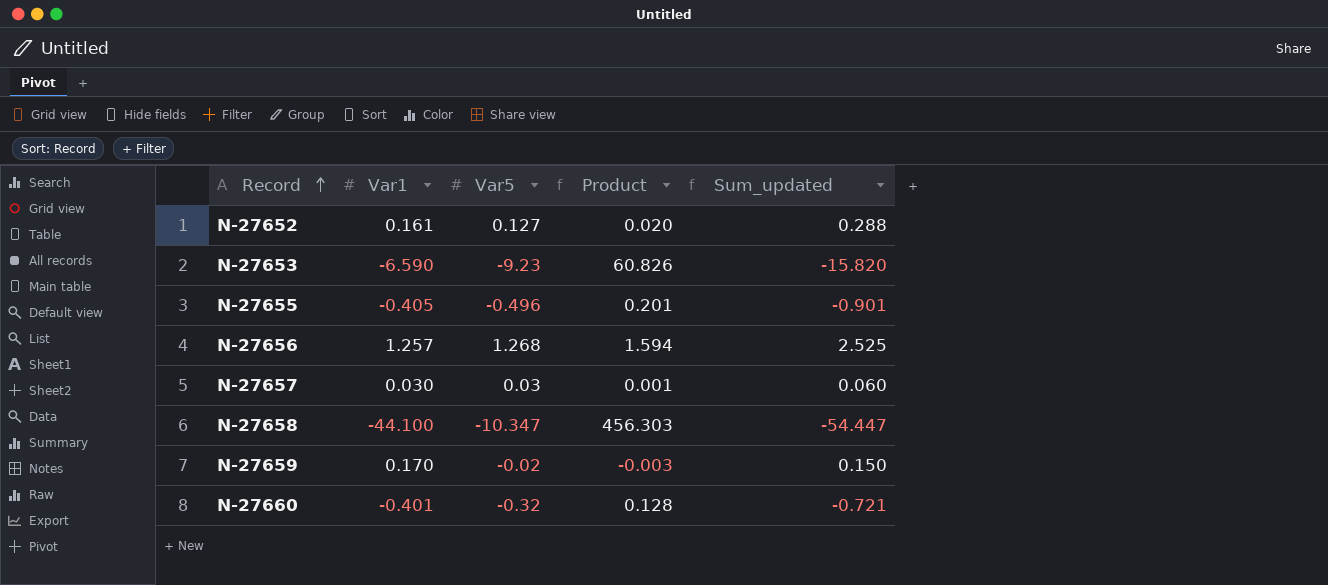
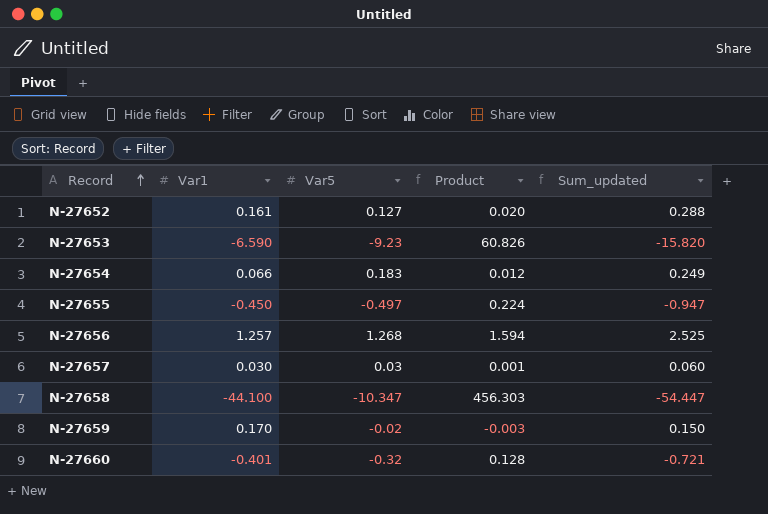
row N-27654: none -> 0.066 | 0.183 | 0.012 | 0.249
N-27655 | Var1: -0.405 -> -0.450
N-27655 | Var5: -0.496 -> -0.497
N-27655 | Product: 0.201 -> 0.224
N-27655 | Sum_updated: -0.901 -> -0.947

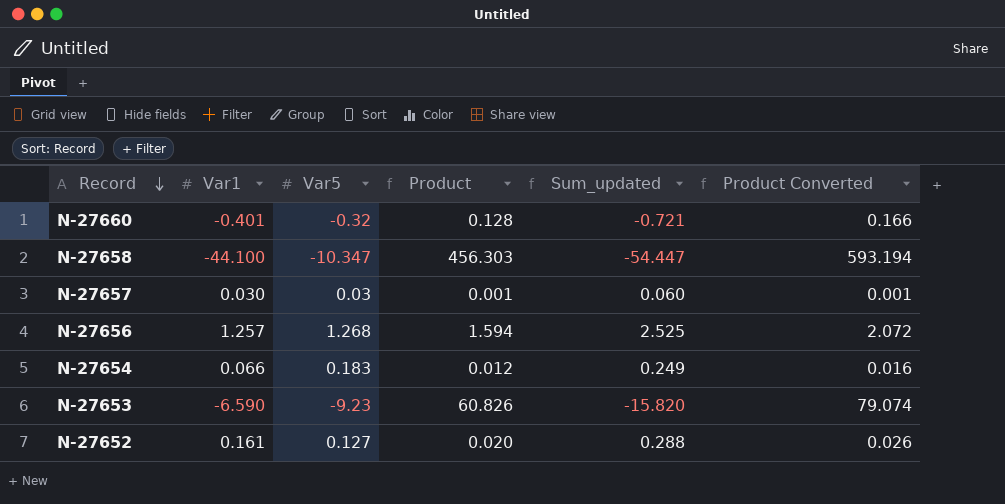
row order: Record ascending -> Record descending
column Product Converted | formula: none -> [Product] * 1.3
row N-27655: -0.450 | -0.497 | 0.224 | -0.947 -> none
row N-27659: 0.170 | -0.02 | -0.003 | 0.150 -> none

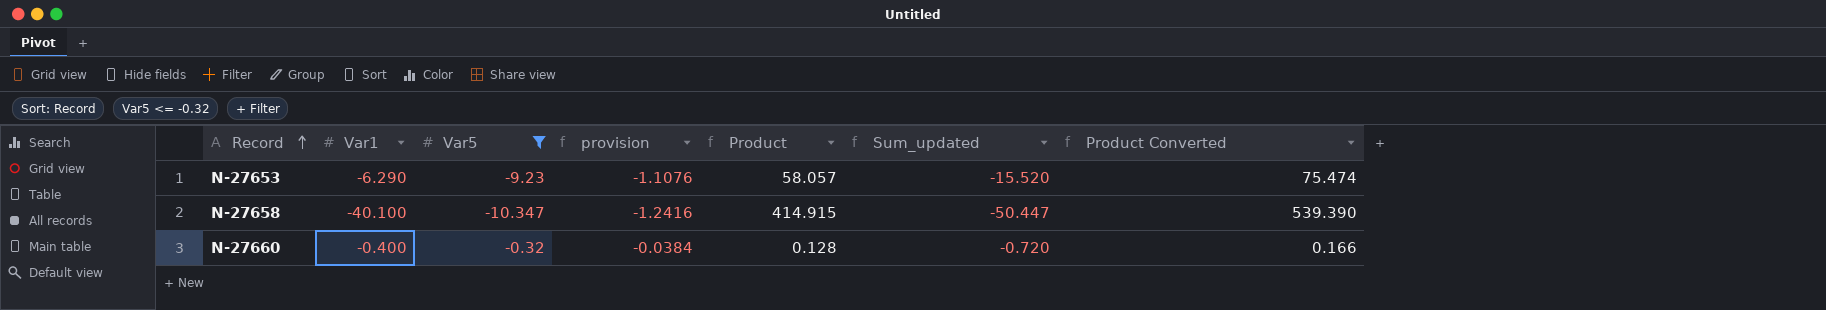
filter: none -> Var5 <= -0.32
row order: Record descending -> Record ascending
column provision | formula: none -> [Var5] * 0.12
N-27653 | Var1: -6.590 -> -6.290
N-27653 | Product: 60.826 -> 58.057
N-27653 | Sum_updated: -15.820 -> -15.520
N-27653 | Product Converted: 79.074 -> 75.474
N-27658 | Var1: -44.100 -> -40.100
N-27658 | Product: 456.303 -> 414.915
N-27658 | Sum_updated: -54.447 -> -50.447
N-27658 | Product Converted: 593.194 -> 539.390
N-27660 | Var1: -0.401 -> -0.400
N-27660 | Sum_updated: -0.721 -> -0.720

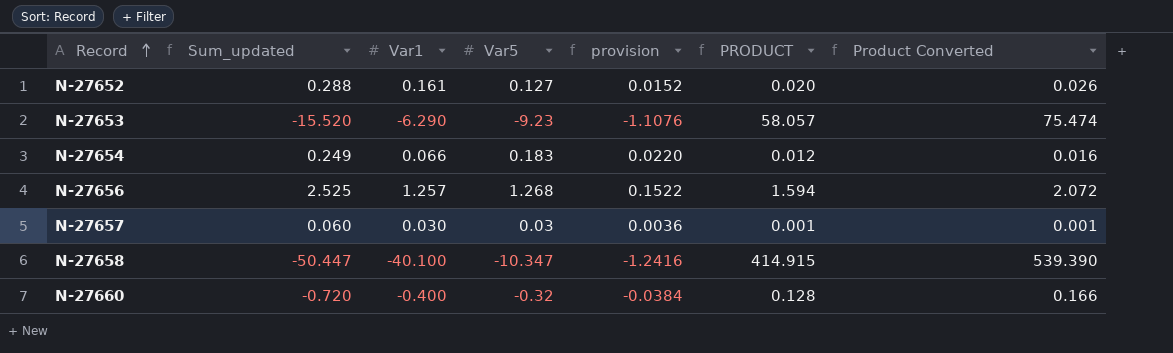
filter: Var5 <= -0.32 -> none
column Sum_updated | position: 6 -> 2
column name: Product -> PRODUCT

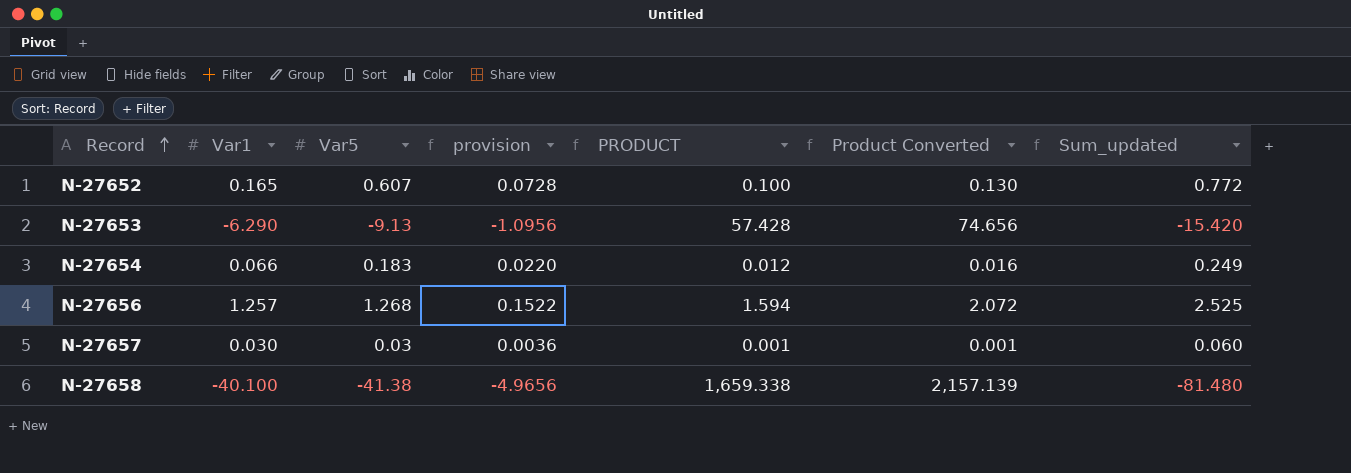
column Sum_updated | position: 2 -> 7
row N-27660: -0.720 | -0.400 | -0.32 | -0.0384 | 0.128 | 0.166 -> none
N-27652 | Var1: 0.161 -> 0.165
N-27652 | Var5: 0.127 -> 0.607
N-27652 | provision: 0.0152 -> 0.0728
N-27652 | PRODUCT: 0.020 -> 0.100
N-27652 | Product Converted: 0.026 -> 0.130
N-27652 | Sum_updated: 0.288 -> 0.772
N-27653 | Var5: -9.23 -> -9.13
N-27653 | provision: -1.1076 -> -1.0956
N-27653 | PRODUCT: 58.057 -> 57.428
N-27653 | Product Converted: 75.474 -> 74.656
N-27653 | Sum_updated: -15.520 -> -15.420
N-27658 | Var5: -10.347 -> -41.38
N-27658 | provision: -1.2416 -> -4.9656
N-27658 | PRODUCT: 414.915 -> 1,659.338
N-27658 | Product Converted: 539.390 -> 2,157.139
N-27658 | Sum_updated: -50.447 -> -81.480

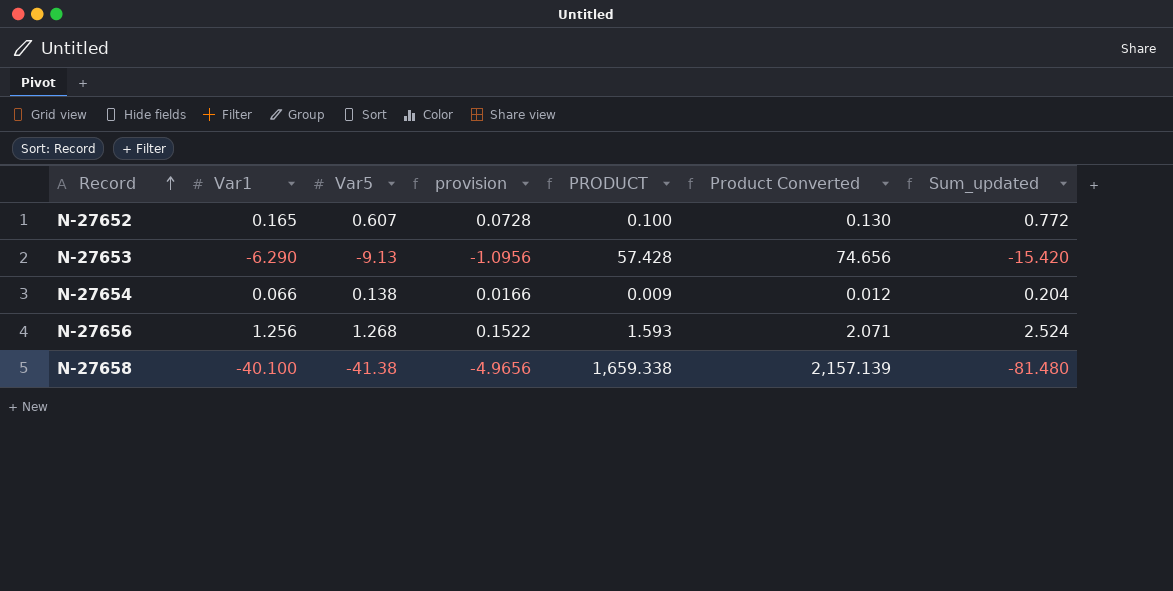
row N-27657: 0.030 | 0.03 | 0.0036 | 0.001 | 0.001 | 0.060 -> none
N-27654 | Var5: 0.183 -> 0.138
N-27654 | provision: 0.0220 -> 0.0166
N-27654 | PRODUCT: 0.012 -> 0.009
N-27654 | Product Converted: 0.016 -> 0.012
N-27654 | Sum_updated: 0.249 -> 0.204
N-27656 | Var1: 1.257 -> 1.256
N-27656 | PRODUCT: 1.594 -> 1.593
N-27656 | Product Converted: 2.072 -> 2.071
N-27656 | Sum_updated: 2.525 -> 2.524

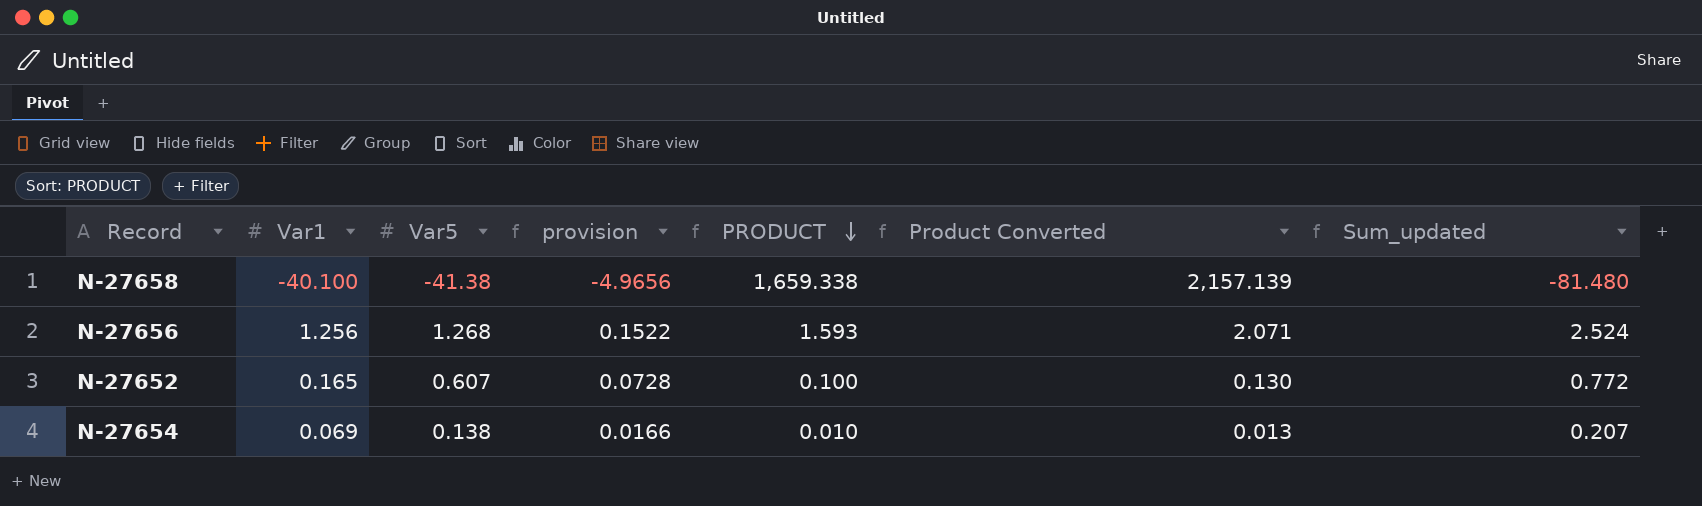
row order: Record ascending -> PRODUCT descending
row N-27653: -6.290 | -9.13 | -1.0956 | 57.428 | 74.656 | -15.420 -> none
N-27654 | Var1: 0.066 -> 0.069
N-27654 | PRODUCT: 0.009 -> 0.010
N-27654 | Product Converted: 0.012 -> 0.013
N-27654 | Sum_updated: 0.204 -> 0.207

